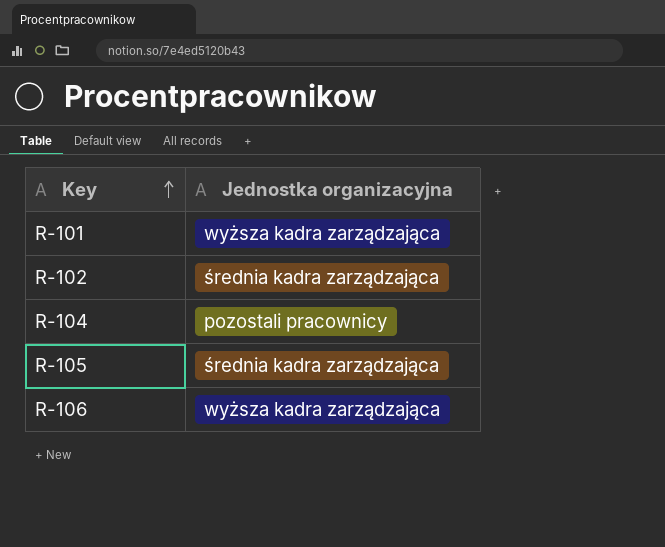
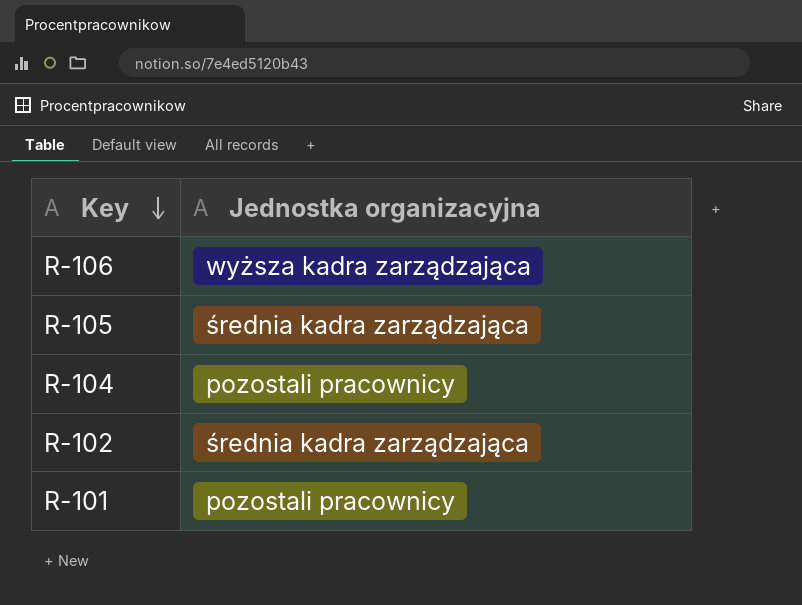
row order: Key ascending -> Key descending
R-101 | Jednostka organizacyjna: wyższa kadra zarządzająca -> pozostali pracownicy

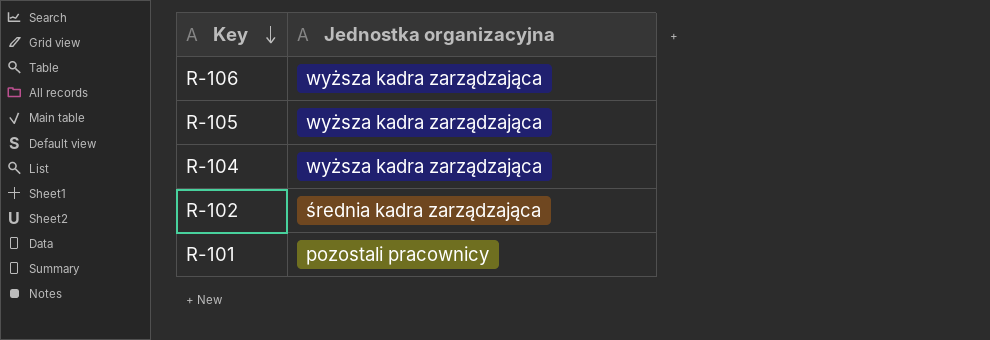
R-105 | Jednostka organizacyjna: średnia kadra zarządzająca -> wyższa kadra zarządzająca
R-104 | Jednostka organizacyjna: pozostali pracownicy -> wyższa kadra zarządzająca

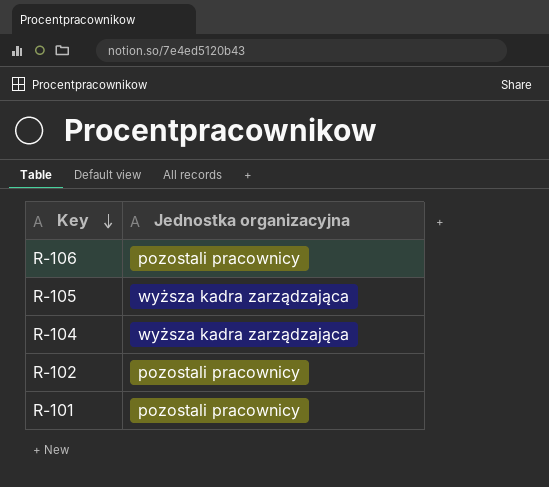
R-106 | Jednostka organizacyjna: wyższa kadra zarządzająca -> pozostali pracownicy
R-102 | Jednostka organizacyjna: średnia kadra zarządzająca -> pozostali pracownicy

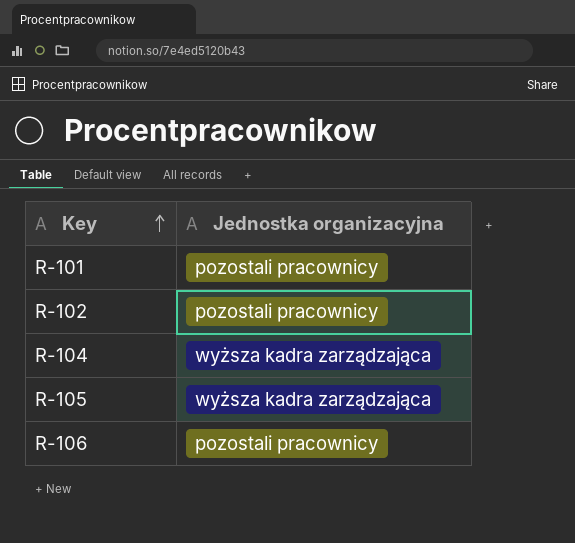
row order: Key descending -> Key ascending

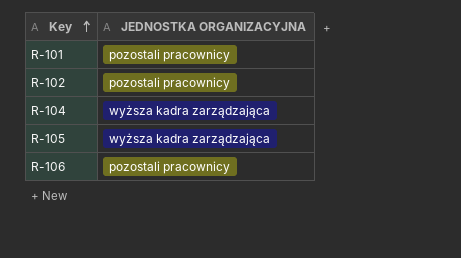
column name: Jednostka organizacyjna -> JEDNOSTKA ORGANIZACYJNA

